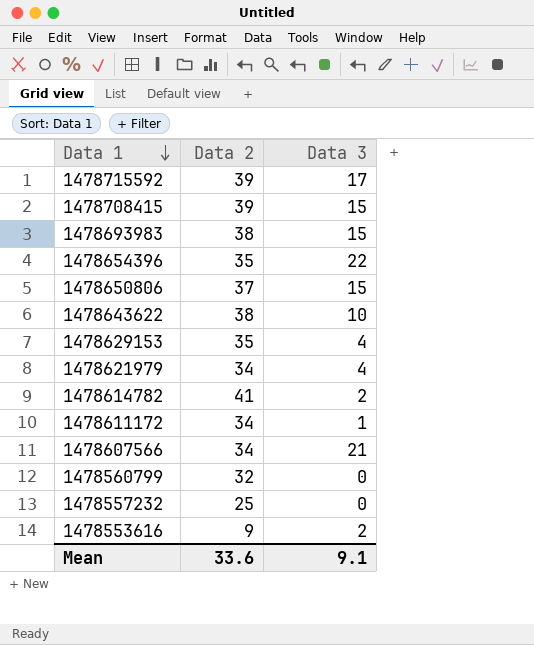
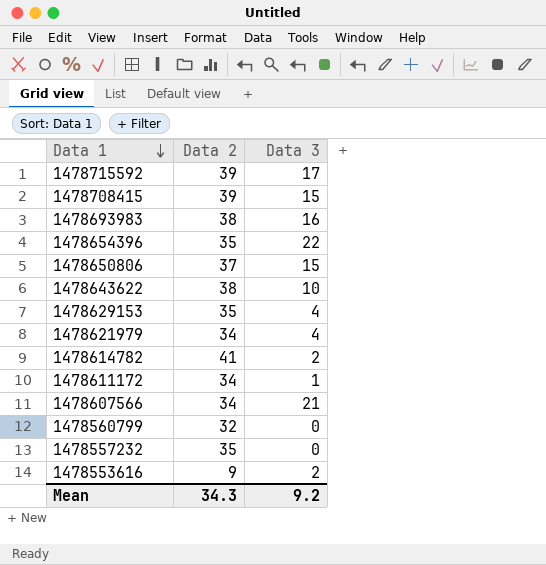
1478693983 | Data 3: 15 -> 16
1478557232 | Data 2: 25 -> 35
Mean | Data 2: 33.6 -> 34.3
Mean | Data 3: 9.1 -> 9.2

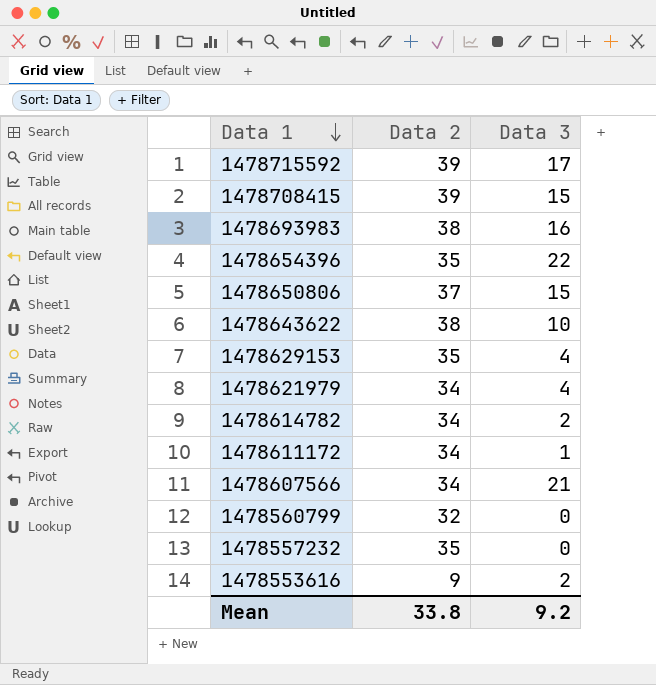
1478614782 | Data 2: 41 -> 34
Mean | Data 2: 34.3 -> 33.8

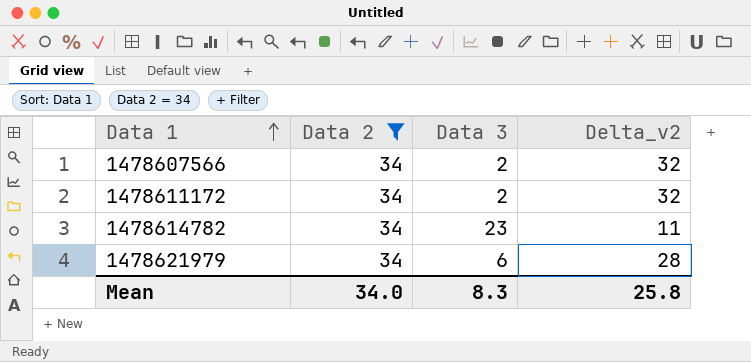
filter: none -> Data 2 = 34
row order: Data 1 descending -> Data 1 ascending
column Delta_v2 | formula: none -> [Data 2] - [Data 3]
1478607566 | Data 3: 21 -> 2
1478611172 | Data 3: 1 -> 2
1478614782 | Data 3: 2 -> 23
1478621979 | Data 3: 4 -> 6
Mean | Data 2: 33.8 -> 34.0
Mean | Data 3: 9.2 -> 8.3

